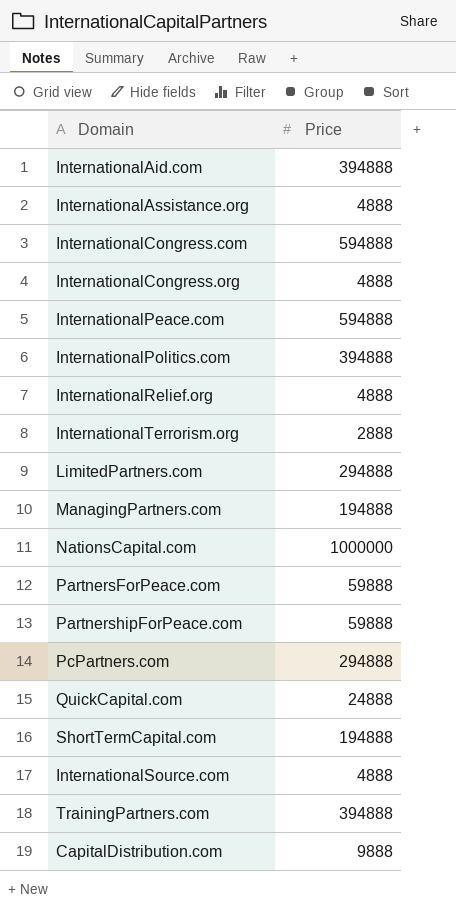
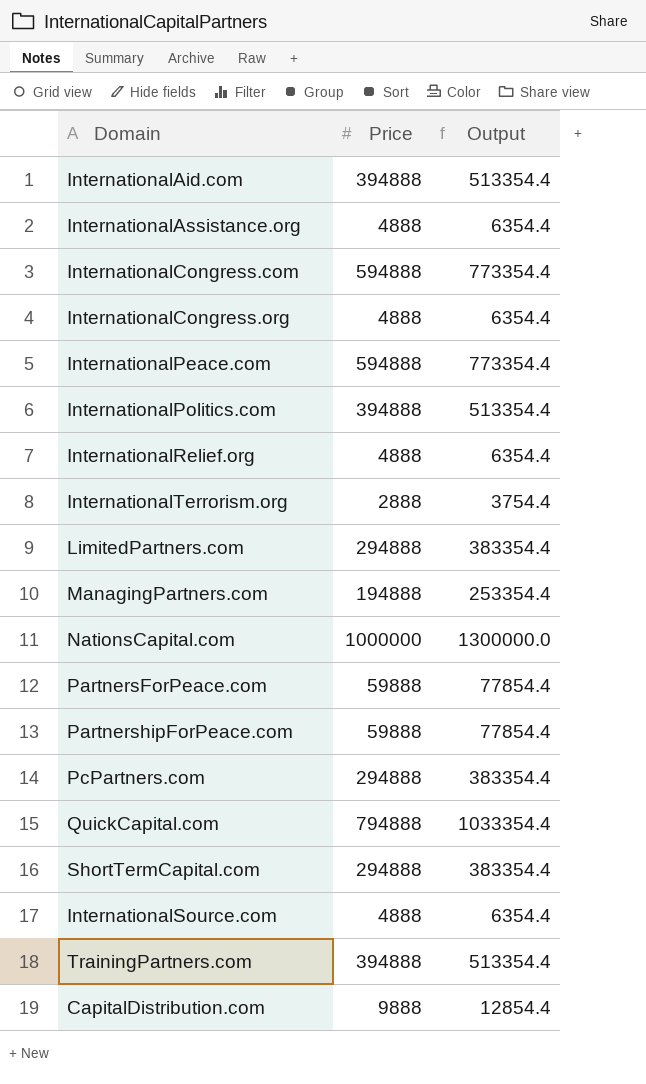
column Output | formula: none -> [Price] * 1.3
QuickCapital.com | Price: 24888 -> 794888
ShortTermCapital.com | Price: 194888 -> 294888

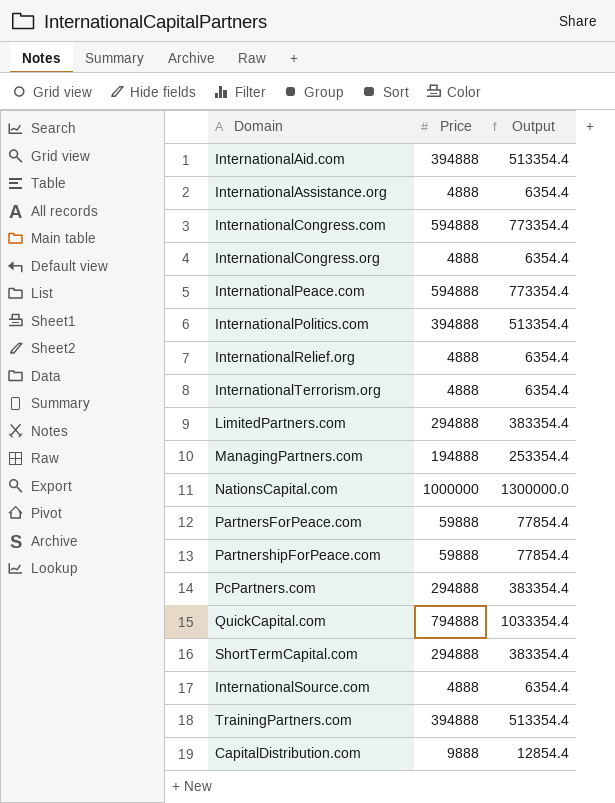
InternationalTerrorism.org | Price: 2888 -> 4888
InternationalTerrorism.org | Output: 3754.4 -> 6354.4

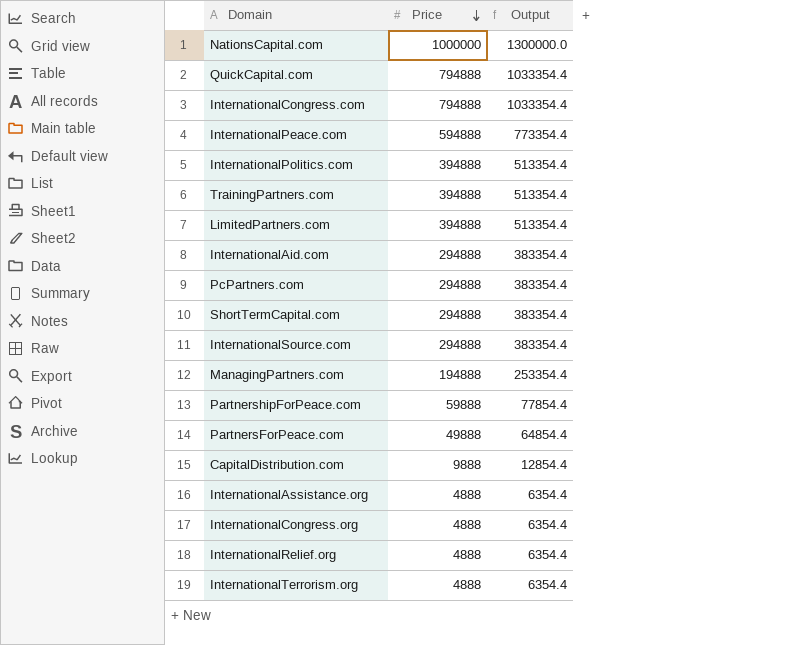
row order: none -> Price descending
InternationalCongress.com | Price: 594888 -> 794888
InternationalCongress.com | Output: 773354.4 -> 1033354.4
LimitedPartners.com | Price: 294888 -> 394888
LimitedPartners.com | Output: 383354.4 -> 513354.4
InternationalAid.com | Price: 394888 -> 294888
InternationalAid.com | Output: 513354.4 -> 383354.4
InternationalSource.com | Price: 4888 -> 294888
InternationalSource.com | Output: 6354.4 -> 383354.4
PartnersForPeace.com | Price: 59888 -> 49888
PartnersForPeace.com | Output: 77854.4 -> 64854.4

